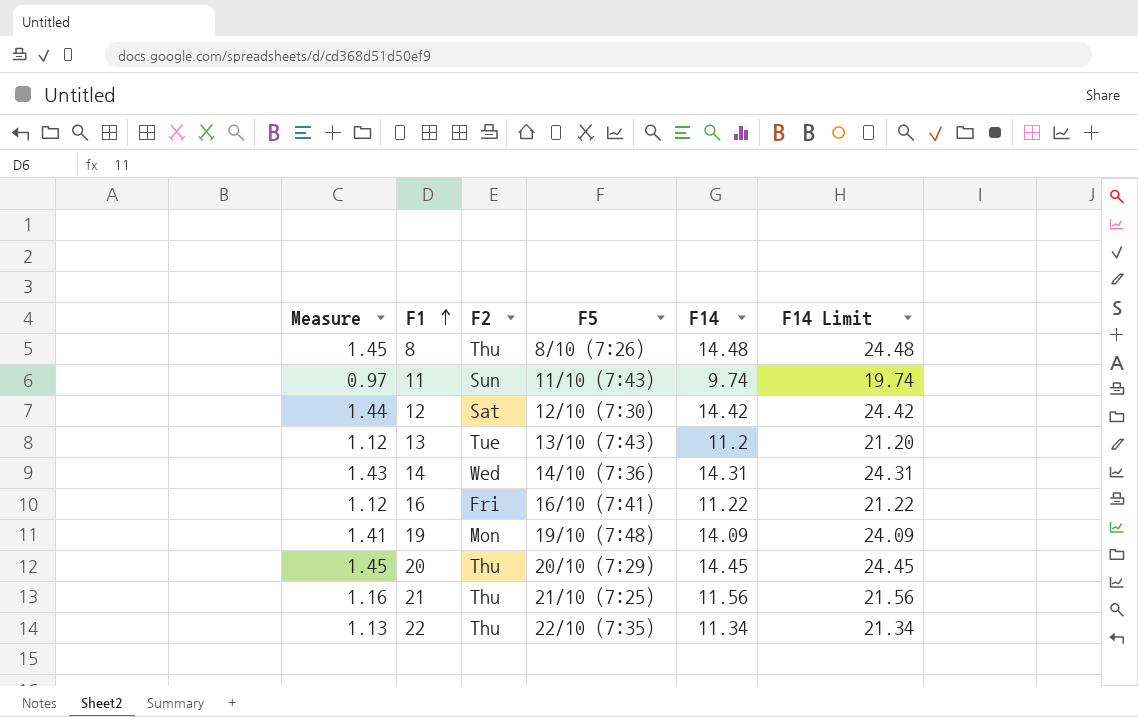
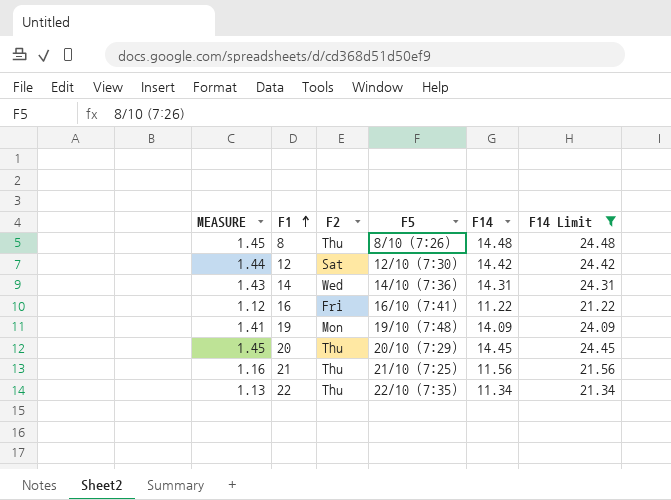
filter: none -> F14 Limit >= 21.22
column name: Measure -> MEASURE

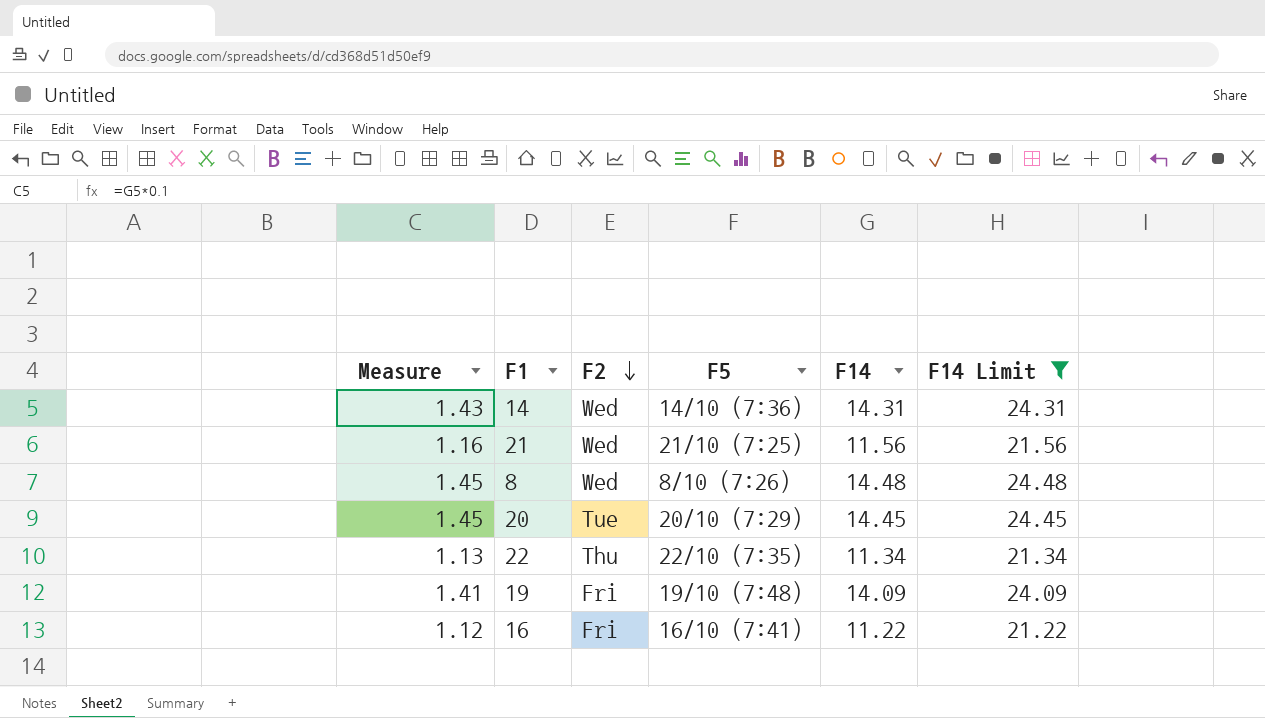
row order: F1 ascending -> F2 descending
column name: MEASURE -> Measure
row 12: 1.44 | Sat | 12/10 (7:30) | 14.42 | 24.42 -> none
21 | F2: Thu -> Wed
8 | F2: Thu -> Wed
20 | F2: Thu -> Tue
19 | F2: Mon -> Fri

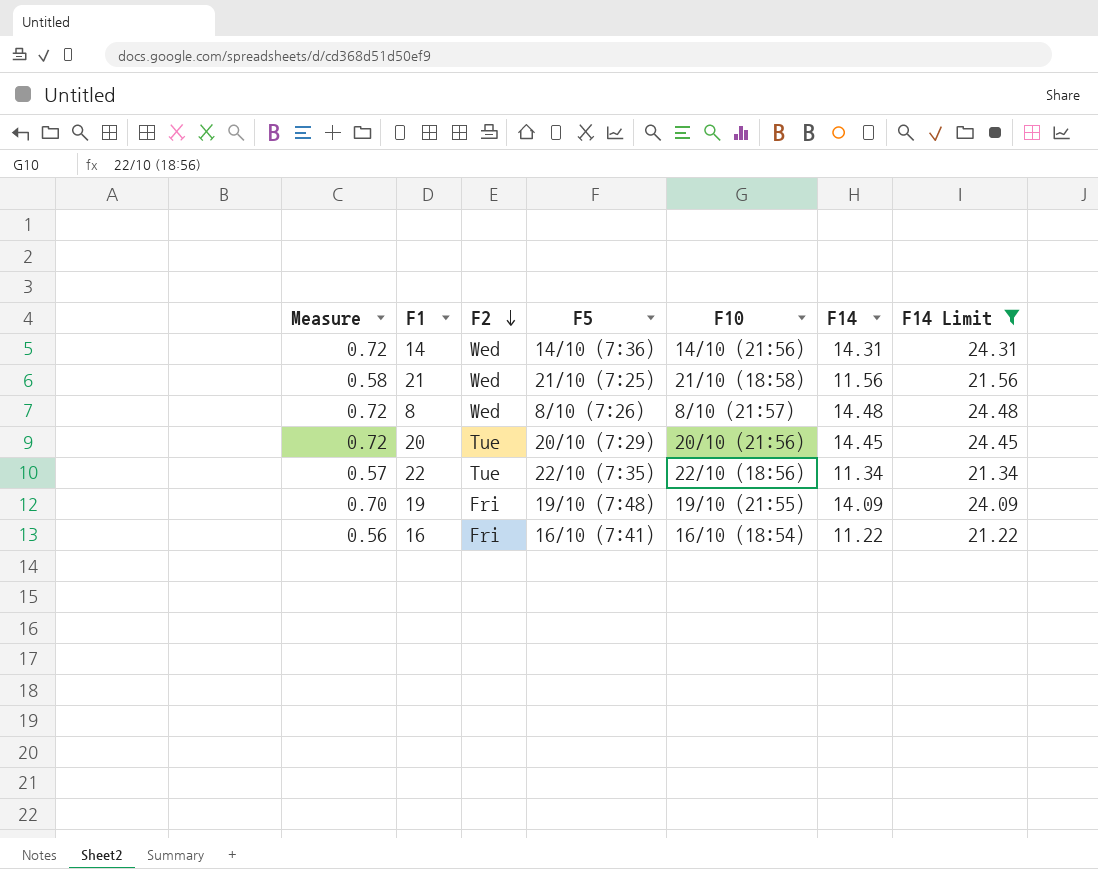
column Measure | formula: [F14] * 0.1 -> [F14] * 0.05
column F10 | position: none -> 5
22 | F2: Thu -> Tue

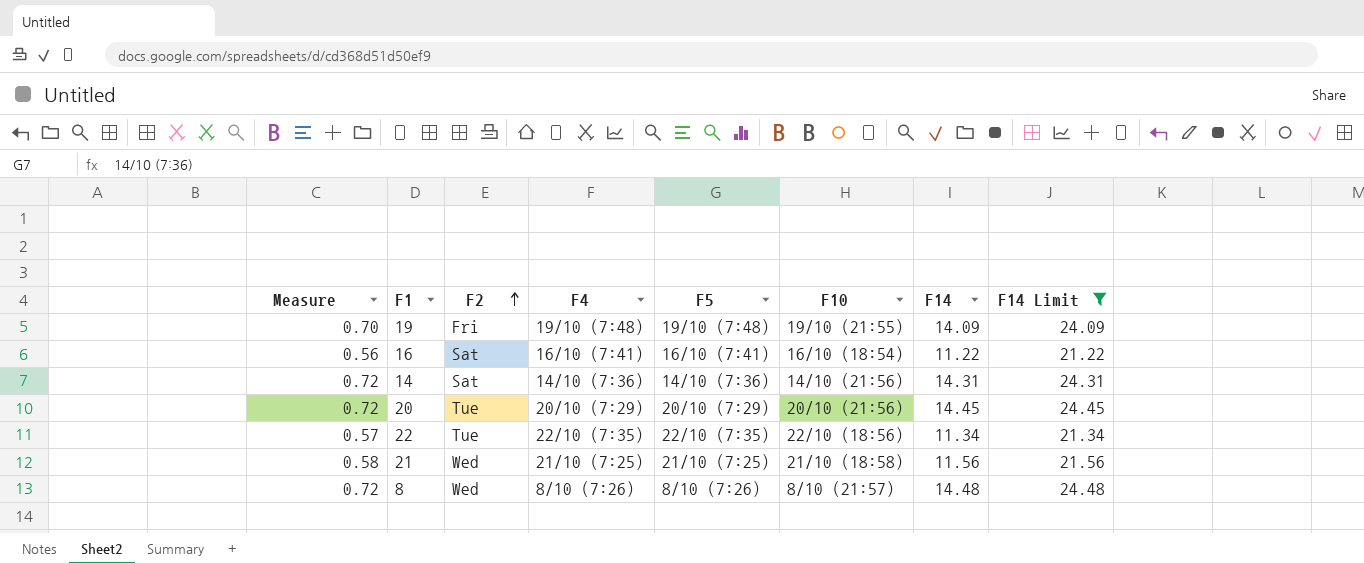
row order: F2 descending -> F2 ascending
column F4 | position: none -> 4
16 | F2: Fri -> Sat
14 | F2: Wed -> Sat

